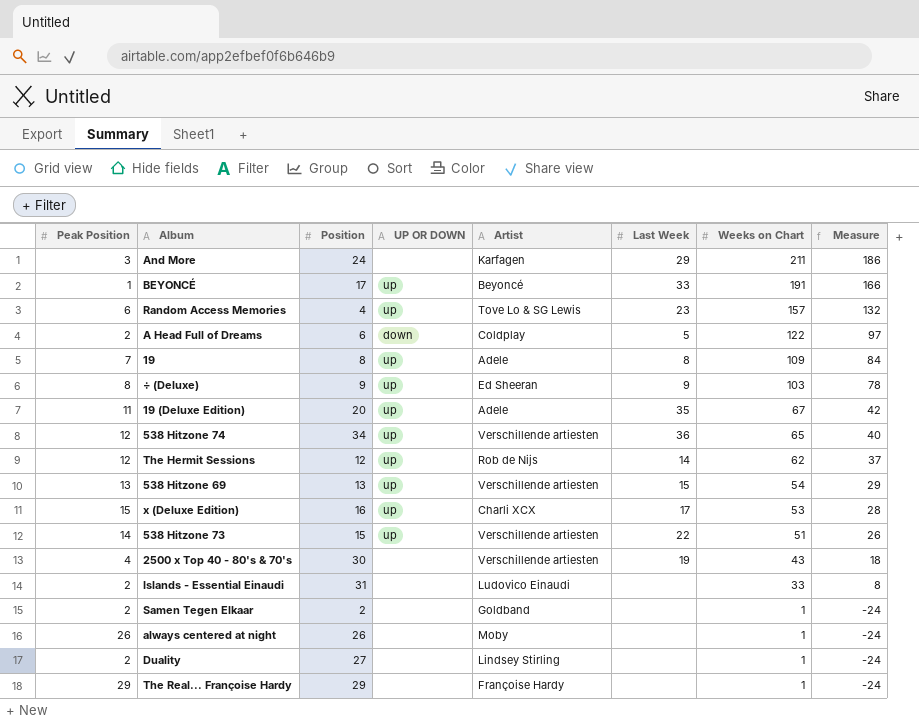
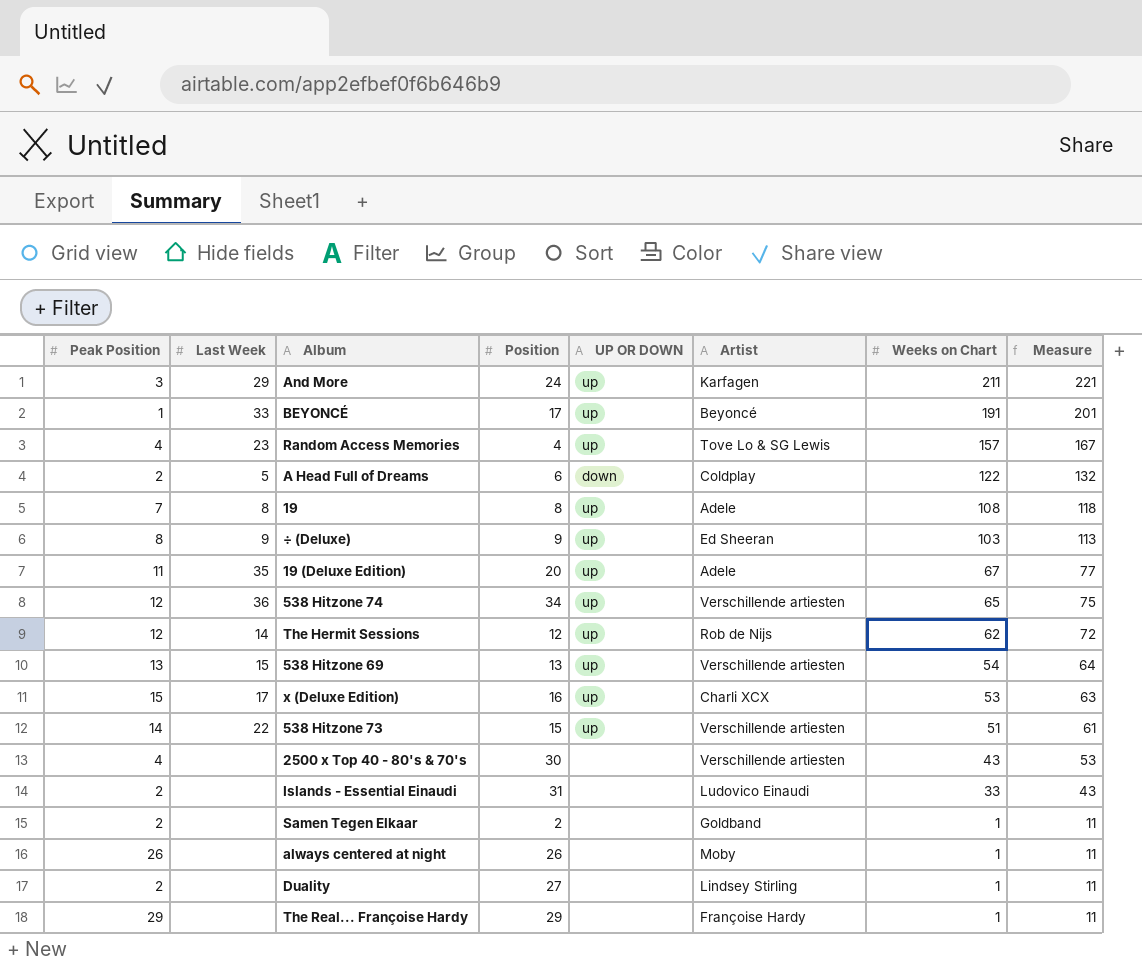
column Last Week | position: 6 -> 2
column Measure | formula: [Weeks on Chart] - 25 -> [Weeks on Chart] + 10
And More | UP OR DOWN: none -> up
Random Access Memories | Peak Position: 6 -> 4
19 | Weeks on Chart: 109 -> 108
2500 x Top 40 - 80's & 70's | Last Week: 19 -> none

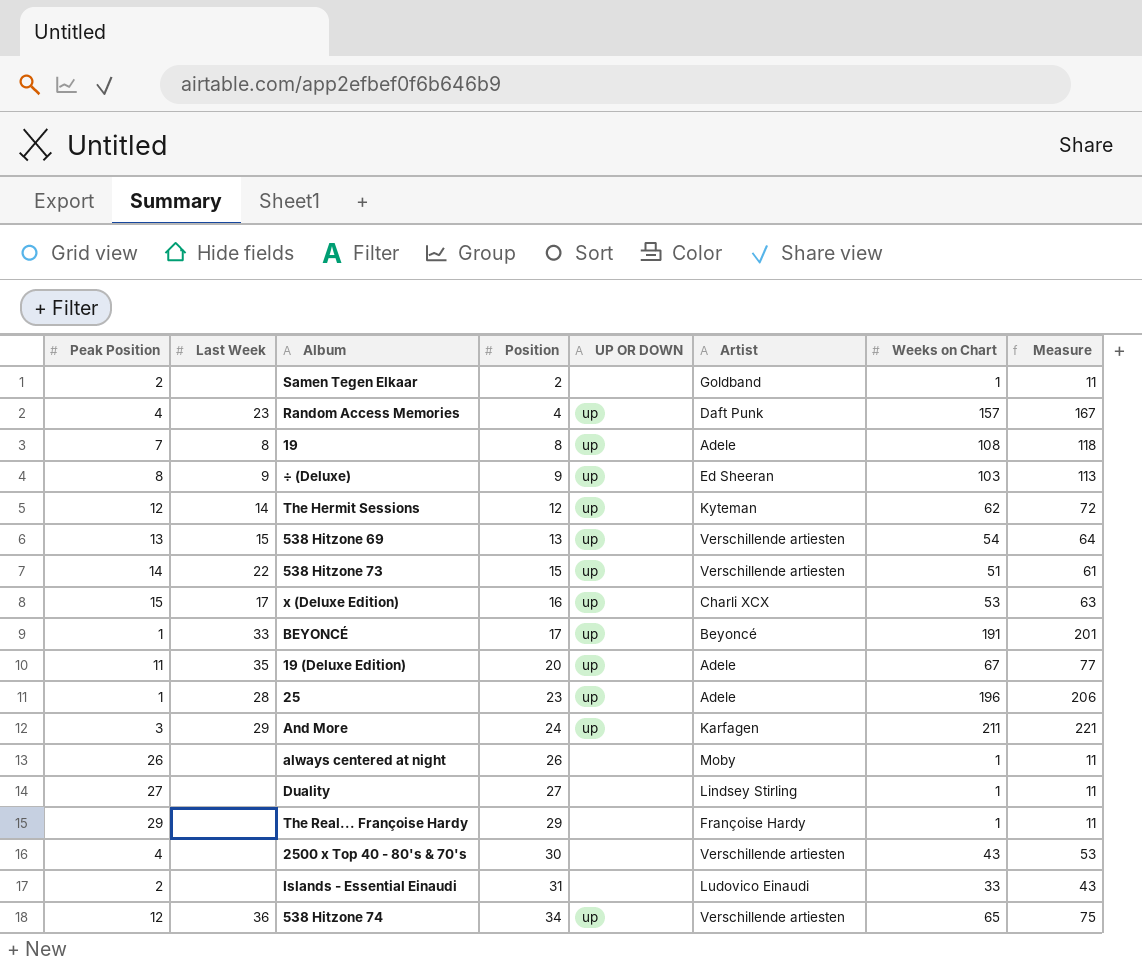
row order: Weeks on Chart descending -> Position ascending
row A Head Full of Dreams: 2 | 5 | 6 | down | Coldplay | 122 | 132 -> none
Random Access Memories | Artist: Tove Lo & SG Lewis -> Daft Punk
The Hermit Sessions | Artist: Rob de Nijs -> Kyteman
row 25: none -> 1 | 28 | 23 | up | Adele | 196 | 206
Duality | Peak Position: 2 -> 27

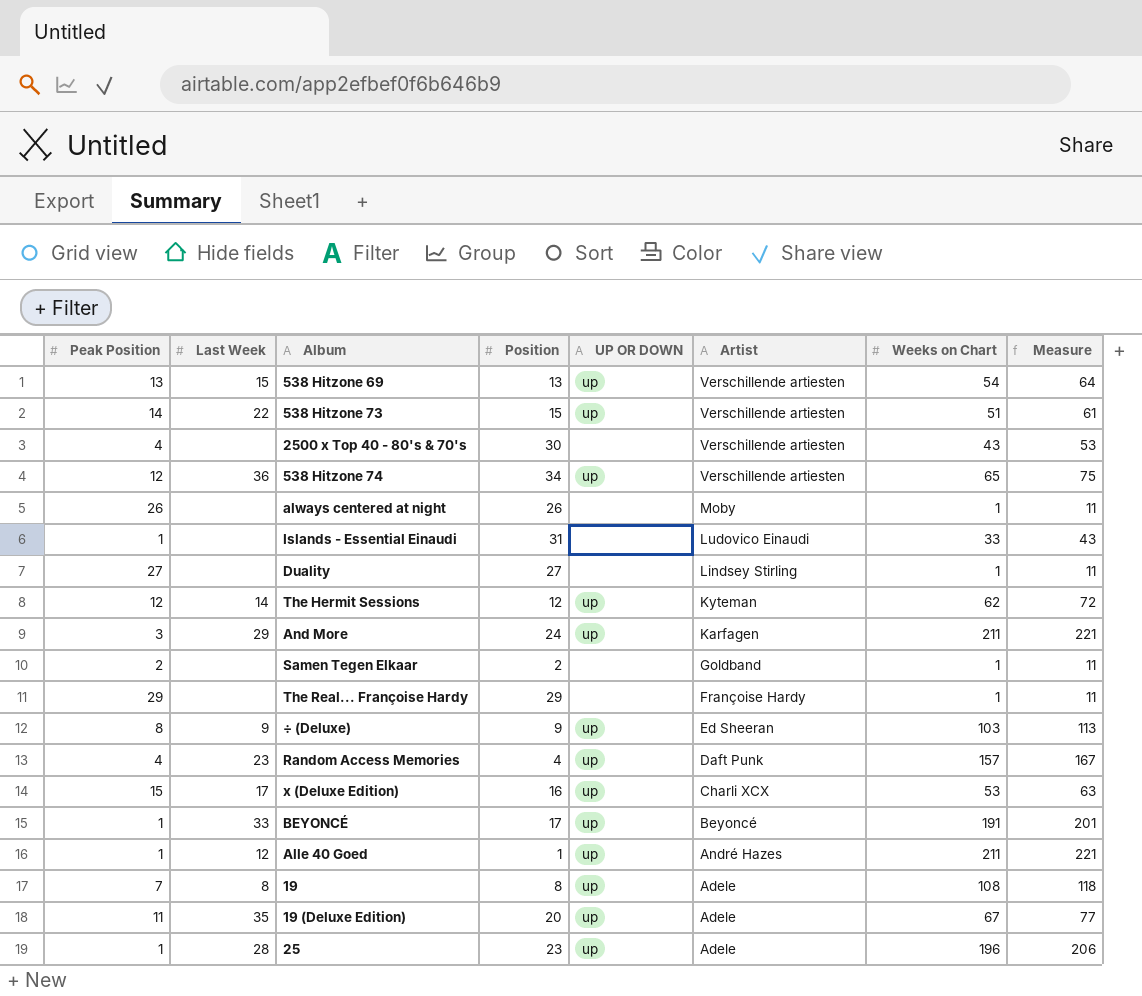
row order: Position ascending -> Artist descending
Islands - Essential Einaudi | Peak Position: 2 -> 1
row Alle 40 Goed: none -> 1 | 12 | 1 | up | André Hazes | 211 | 221

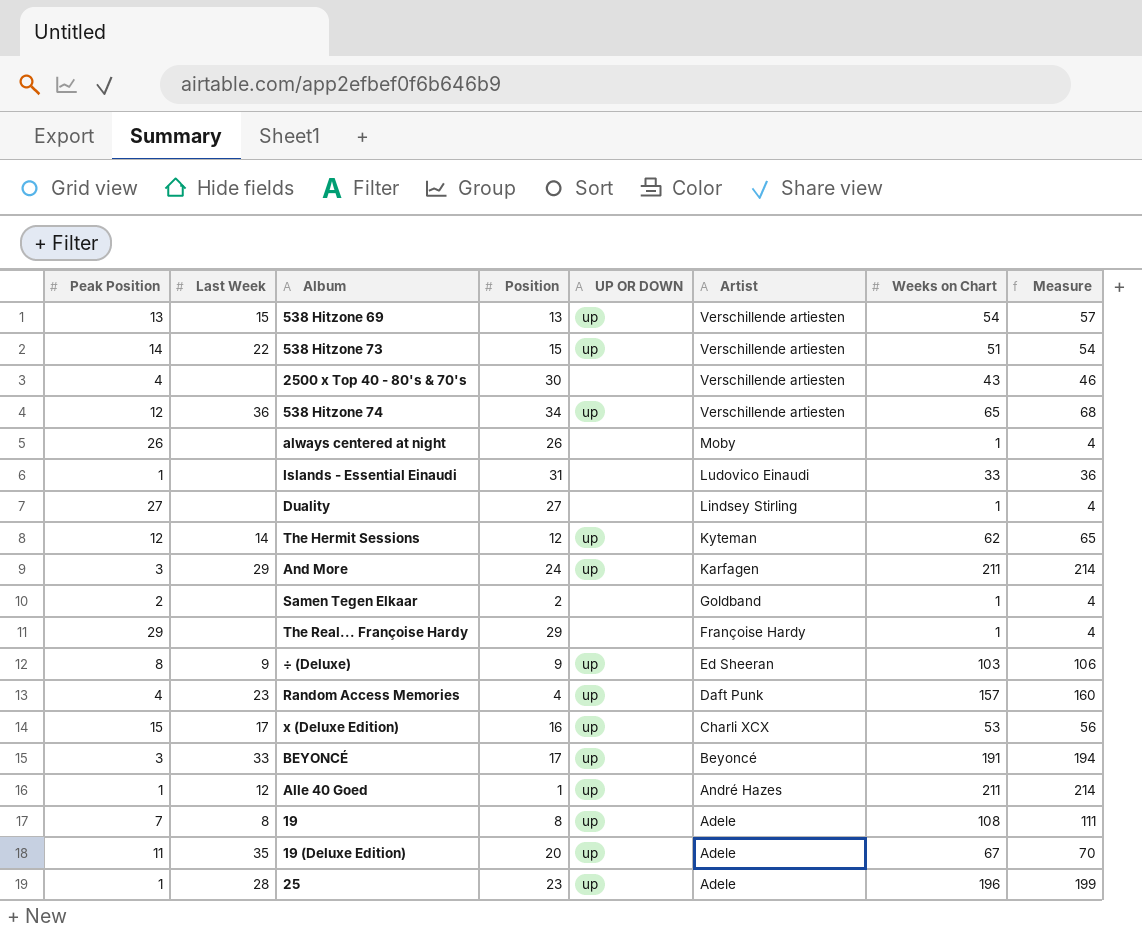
column Measure | formula: [Weeks on Chart] + 10 -> [Weeks on Chart] + 3
BEYONCÉ | Peak Position: 1 -> 3

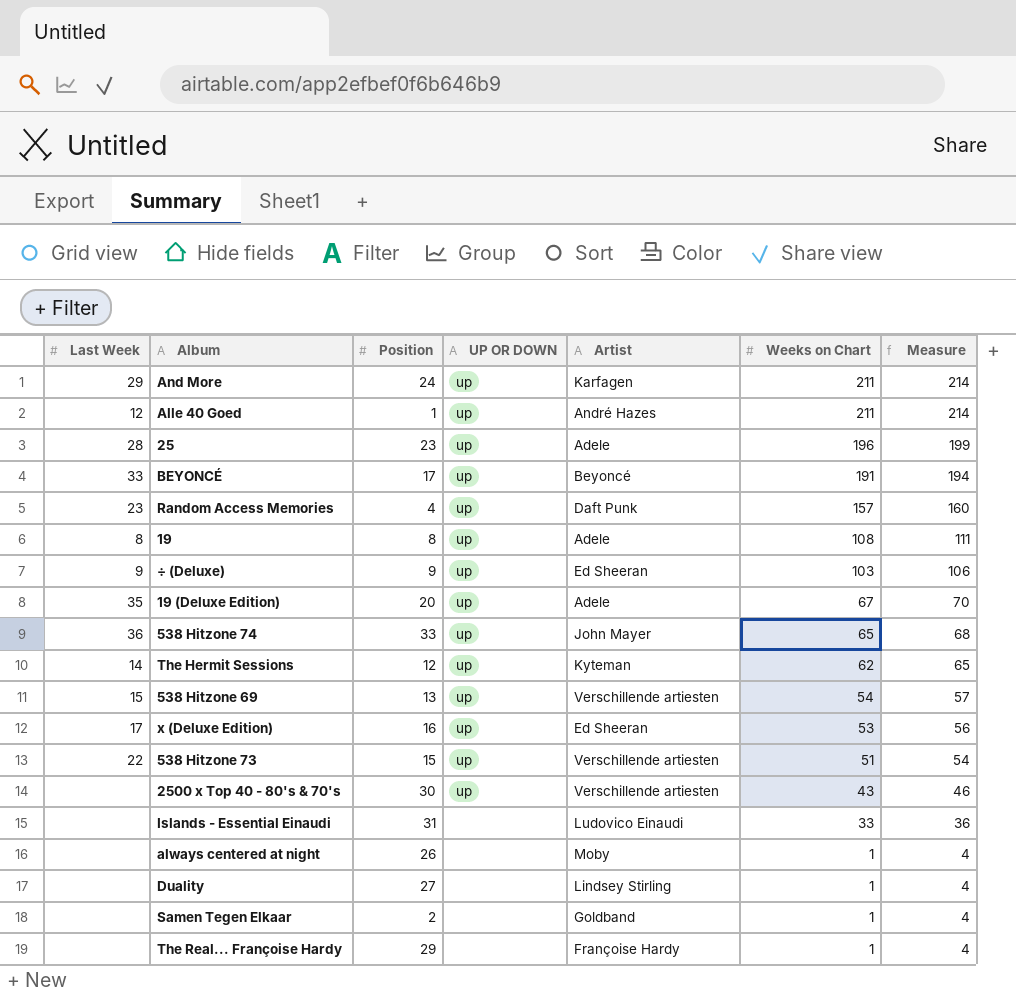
row order: Artist descending -> Weeks on Chart descending
column Peak Position | position: 1 -> none
538 Hitzone 74 | Position: 34 -> 33
538 Hitzone 74 | Artist: Verschillende artiesten -> John Mayer
x (Deluxe Edition) | Artist: Charli XCX -> Ed Sheeran
2500 x Top 40 - 80's & 70's | UP OR DOWN: none -> up

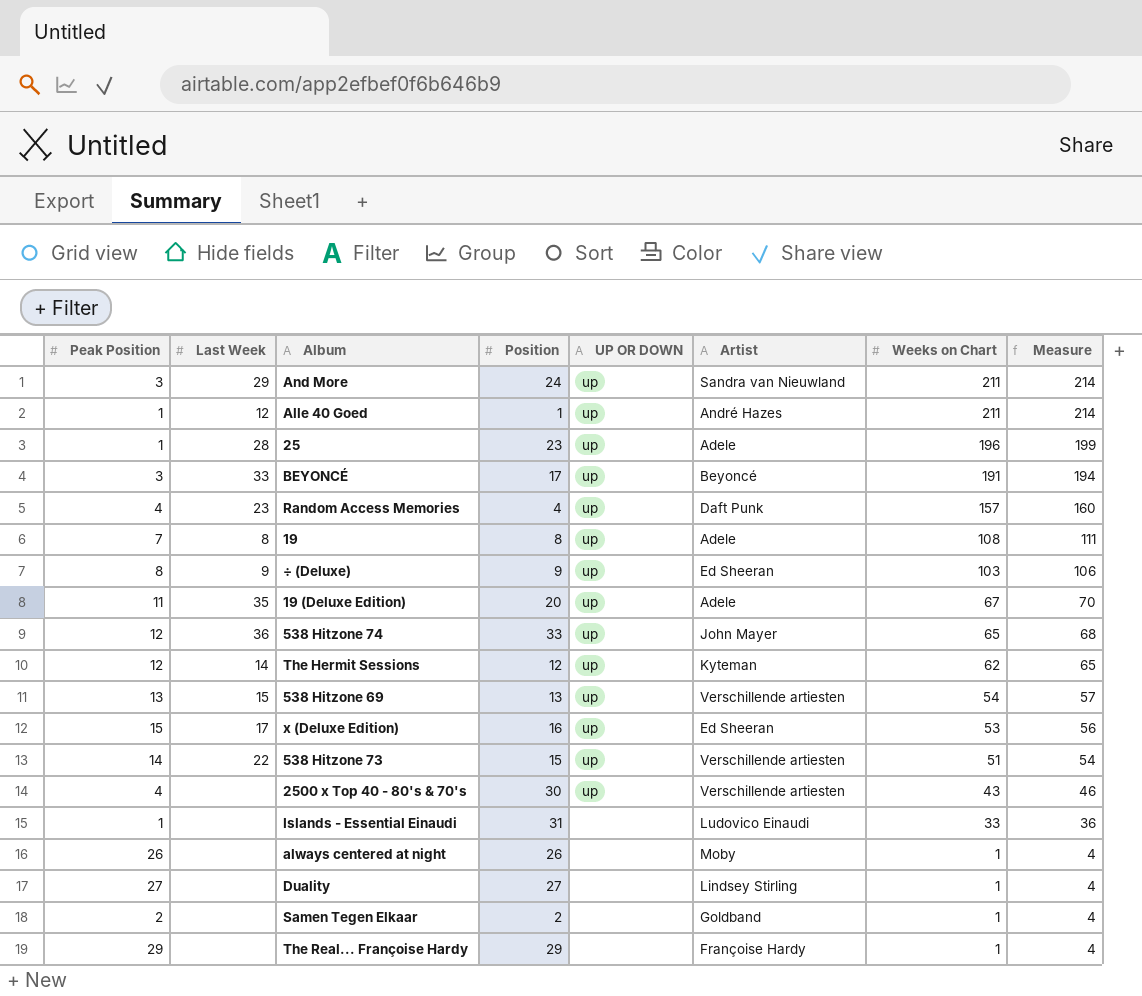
column Peak Position | position: none -> 1
And More | Artist: Karfagen -> Sandra van Nieuwland

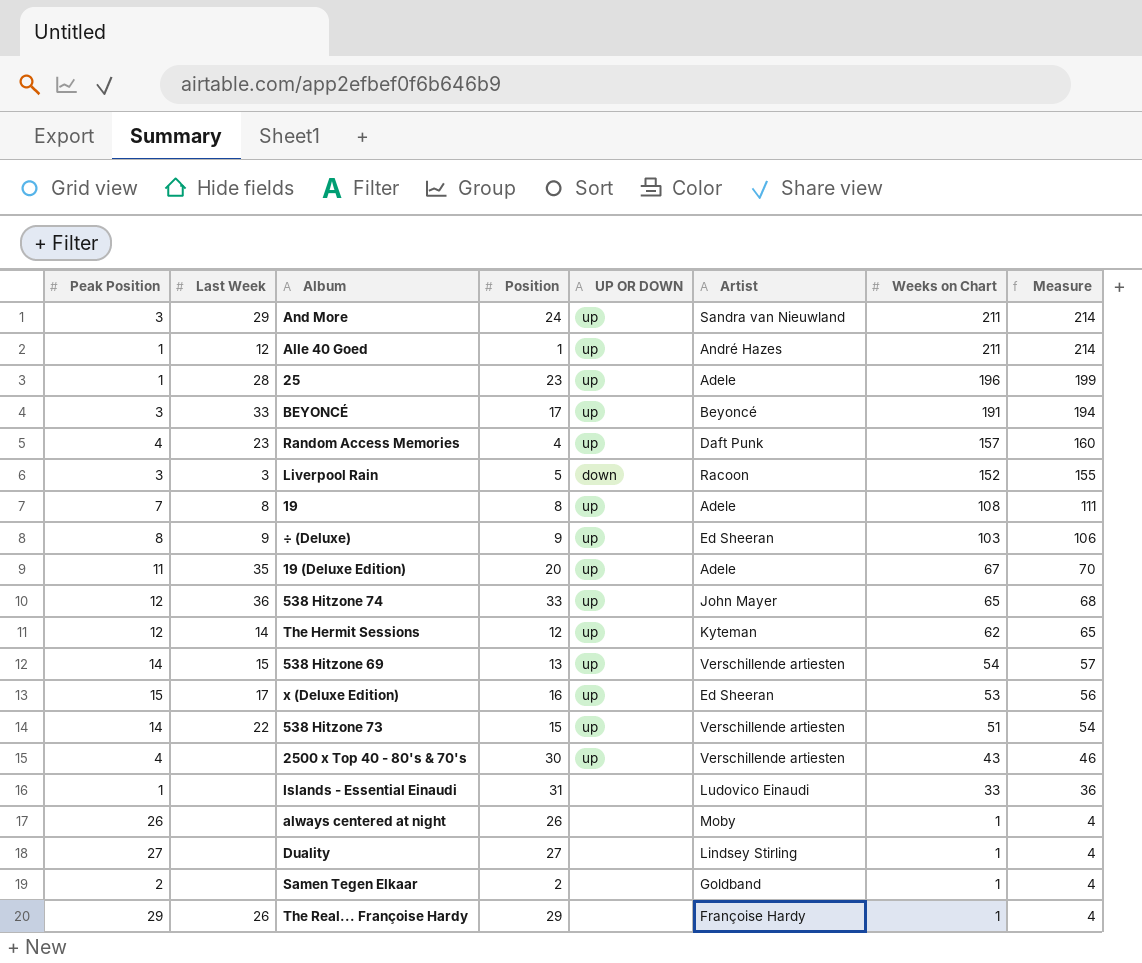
row Liverpool Rain: none -> 3 | 3 | 5 | down | Racoon | 152 | 155
538 Hitzone 69 | Peak Position: 13 -> 14
The Real... Françoise Hardy | Last Week: none -> 26

